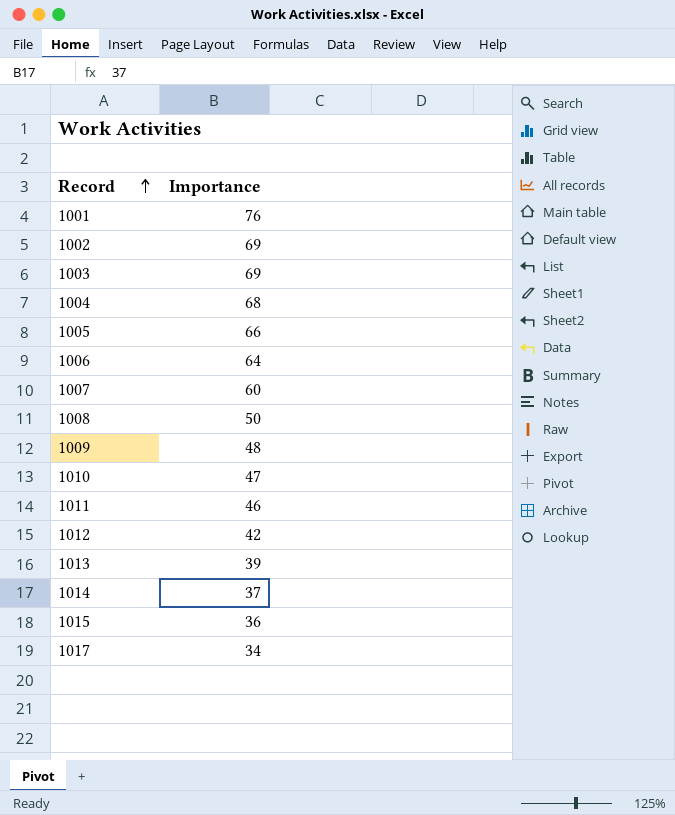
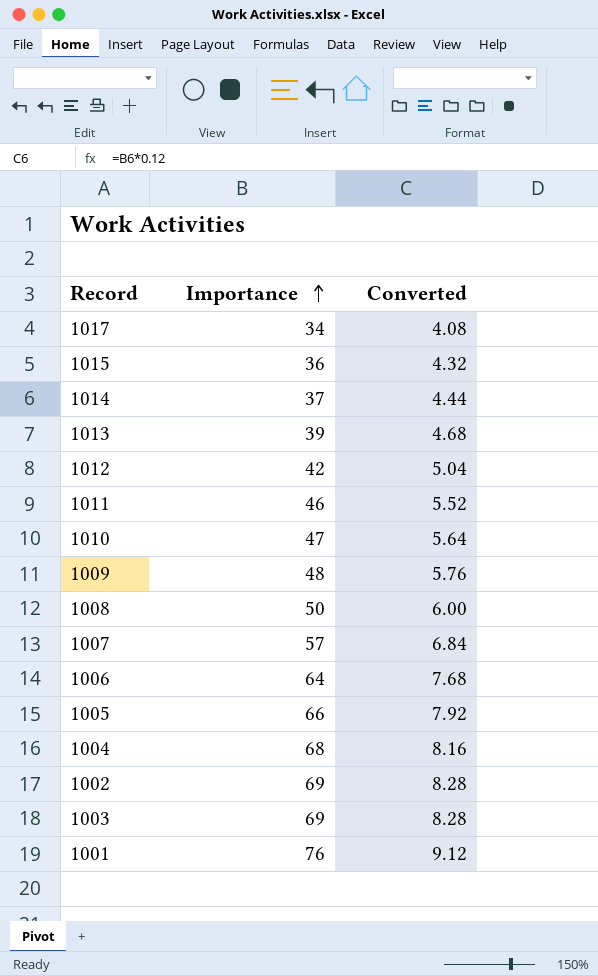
row order: Record ascending -> Importance ascending
column Converted | formula: none -> [Importance] * 0.12
1007 | Importance: 60 -> 57

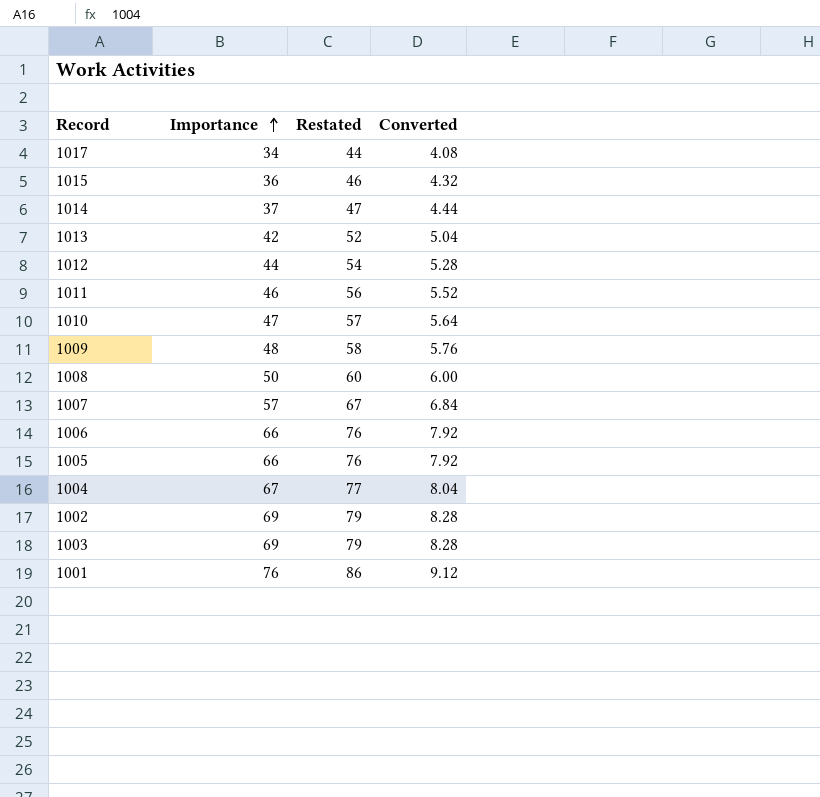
column Restated | formula: none -> [Importance] + 10
1013 | Importance: 39 -> 42
1013 | Converted: 4.68 -> 5.04
1012 | Importance: 42 -> 44
1012 | Converted: 5.04 -> 5.28
1006 | Importance: 64 -> 66
1006 | Converted: 7.68 -> 7.92
1004 | Importance: 68 -> 67
1004 | Converted: 8.16 -> 8.04

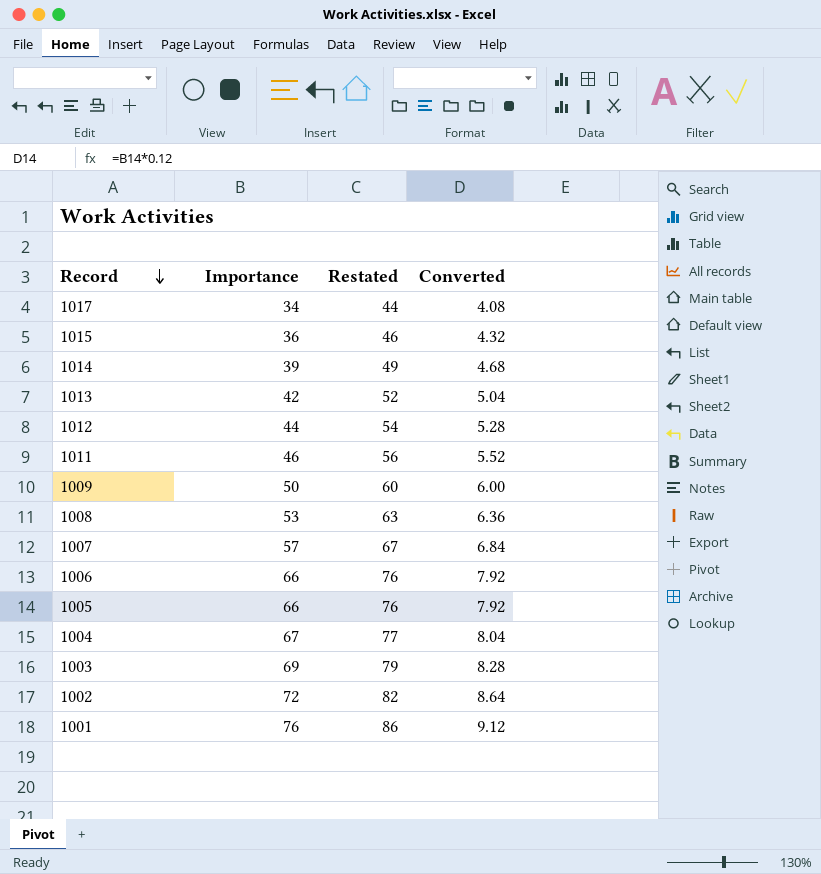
row order: Importance ascending -> Record descending
row 1010: 47 | 57 | 5.64 -> none
1014 | Importance: 37 -> 39
1014 | Restated: 47 -> 49
1014 | Converted: 4.44 -> 4.68
1009 | Importance: 48 -> 50
1009 | Restated: 58 -> 60
1009 | Converted: 5.76 -> 6.00
1008 | Importance: 50 -> 53
1008 | Restated: 60 -> 63
1008 | Converted: 6.00 -> 6.36
1002 | Importance: 69 -> 72
1002 | Restated: 79 -> 82
1002 | Converted: 8.28 -> 8.64

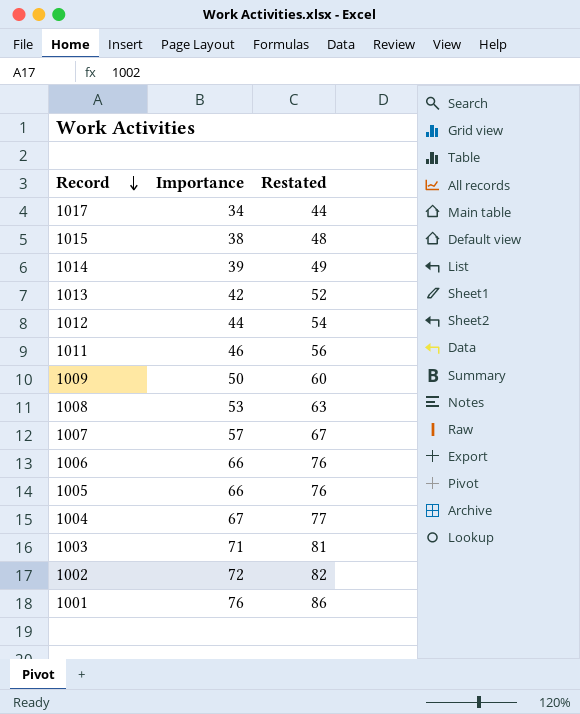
column Converted | formula: [Importance] * 0.12 -> none
1015 | Importance: 36 -> 38
1015 | Restated: 46 -> 48
1003 | Importance: 69 -> 71
1003 | Restated: 79 -> 81

